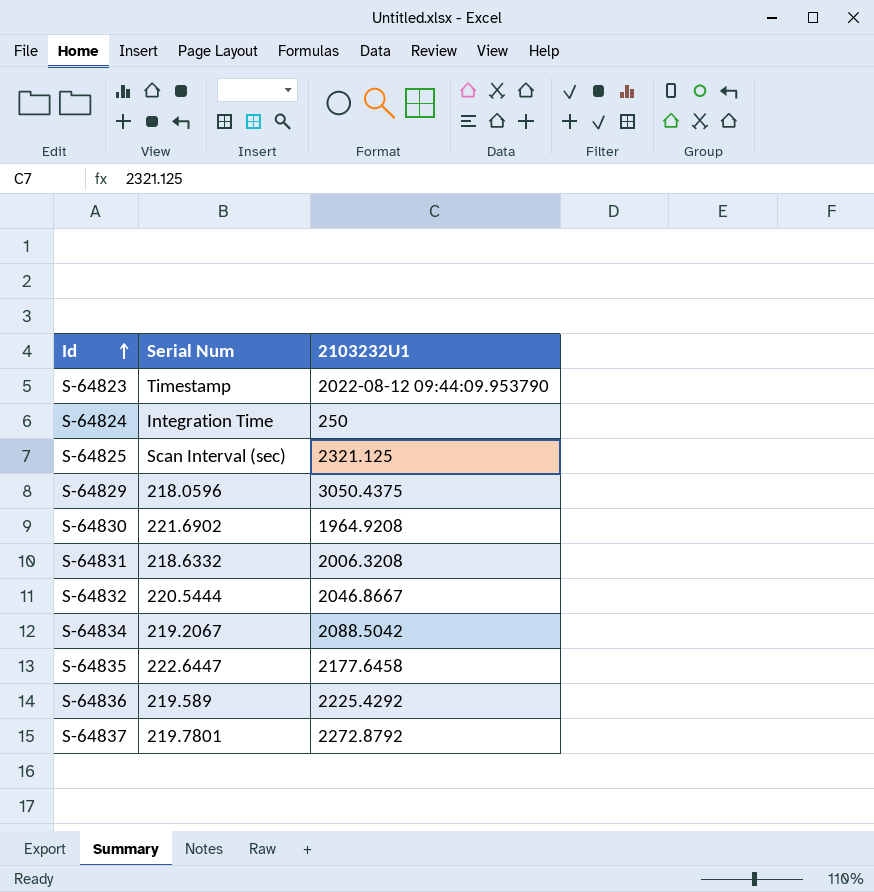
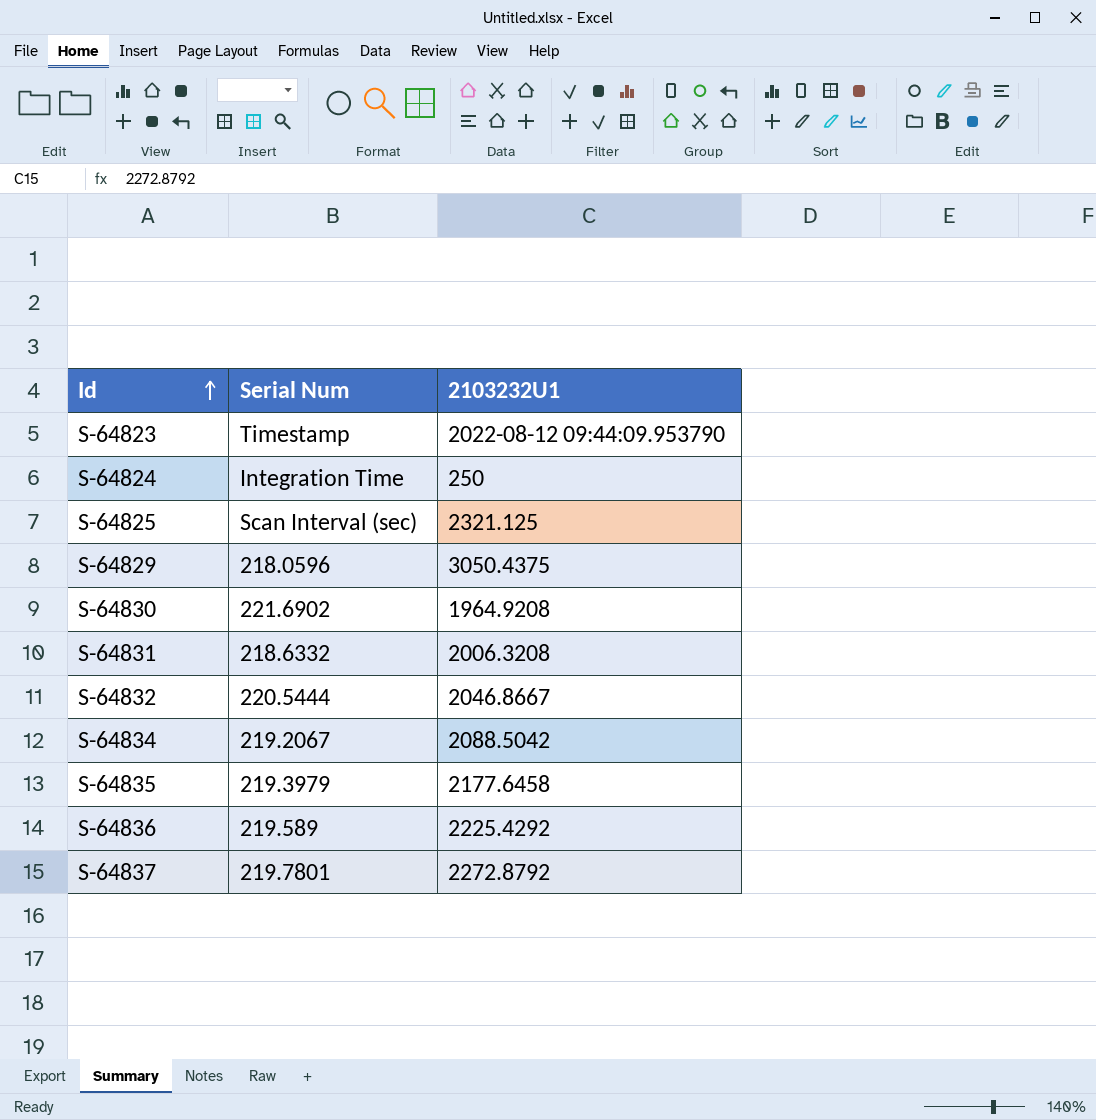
S-64835 | Serial Num: 222.6447 -> 219.3979

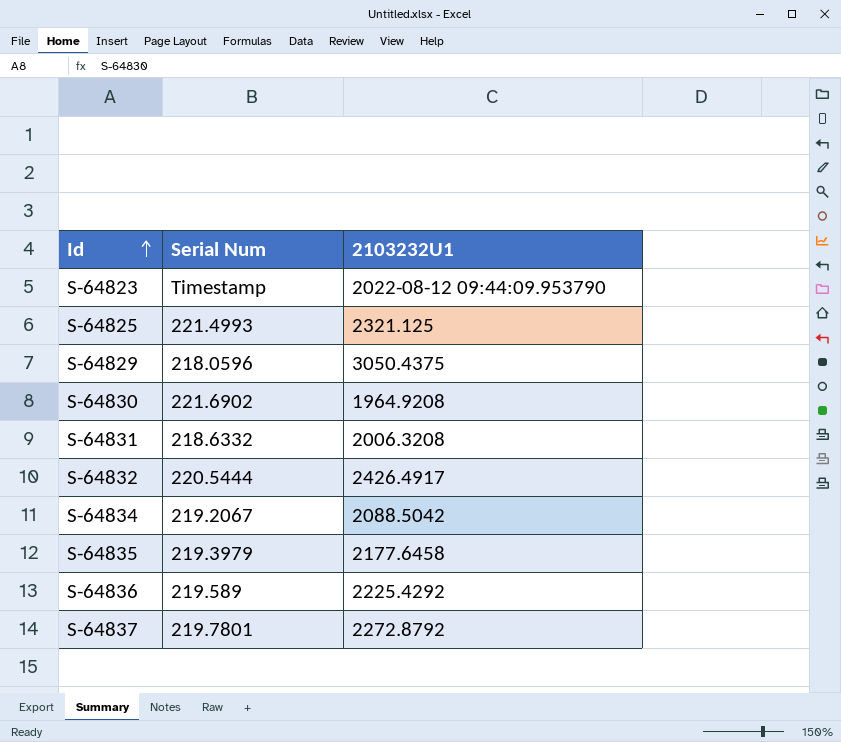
row S-64824: Integration Time | 250 -> none
S-64825 | Serial Num: Scan Interval (sec) -> 221.4993
S-64832 | 2103232U1: 2046.8667 -> 2426.4917

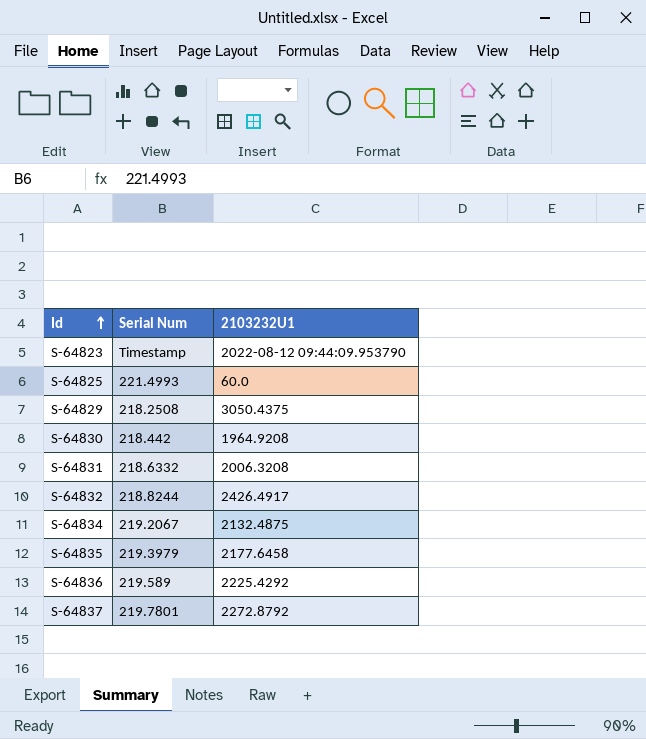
S-64825 | 2103232U1: 2321.125 -> 60.0
S-64829 | Serial Num: 218.0596 -> 218.2508
S-64830 | Serial Num: 221.6902 -> 218.442
S-64832 | Serial Num: 220.5444 -> 218.8244
S-64834 | 2103232U1: 2088.5042 -> 2132.4875

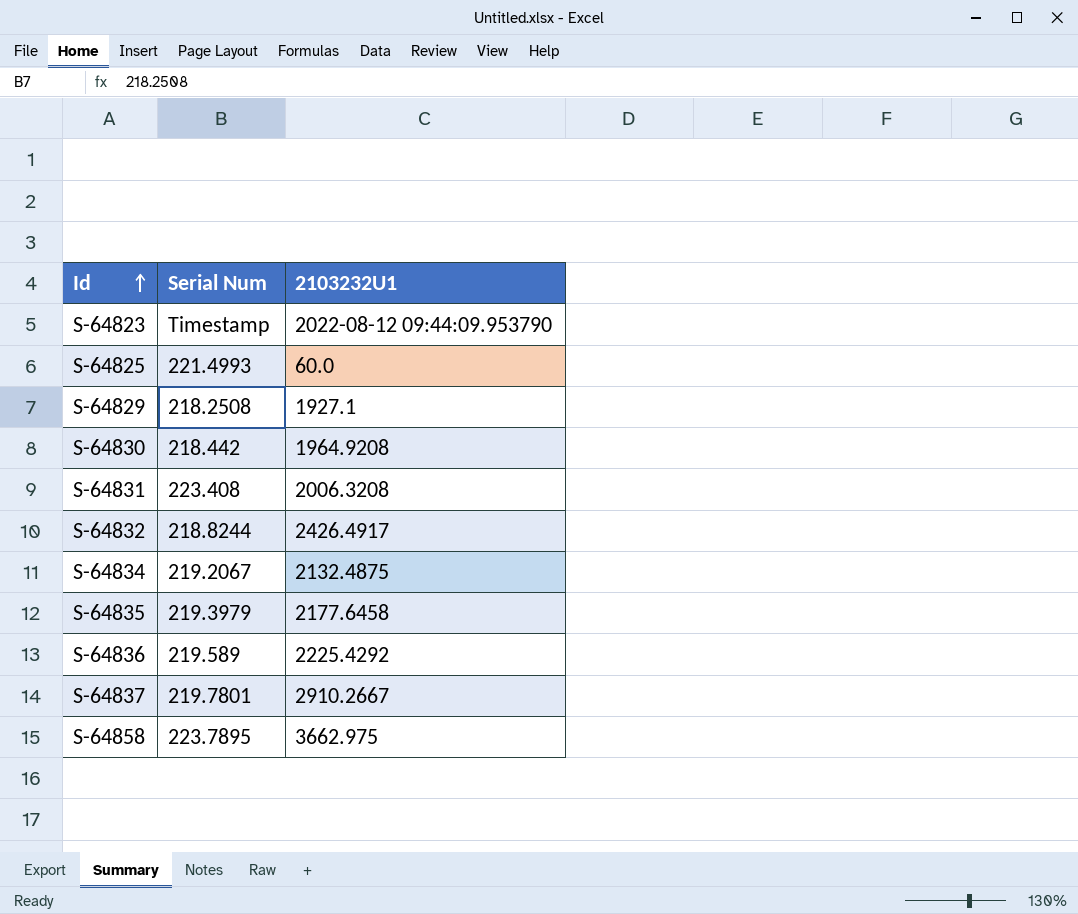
S-64829 | 2103232U1: 3050.4375 -> 1927.1
S-64831 | Serial Num: 218.6332 -> 223.408
S-64837 | 2103232U1: 2272.8792 -> 2910.2667
row S-64858: none -> 223.7895 | 3662.975

